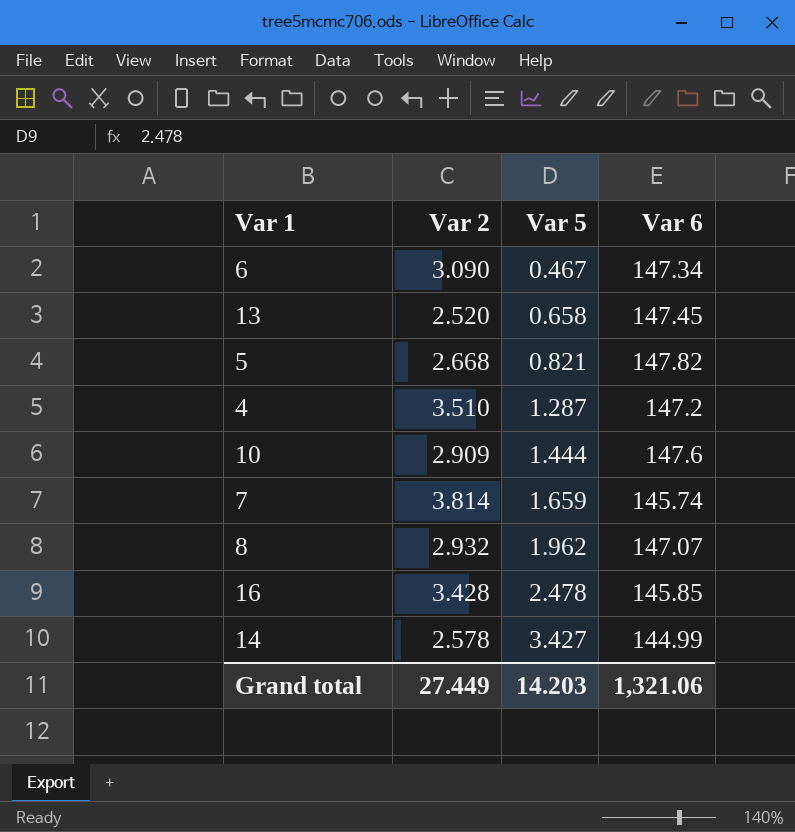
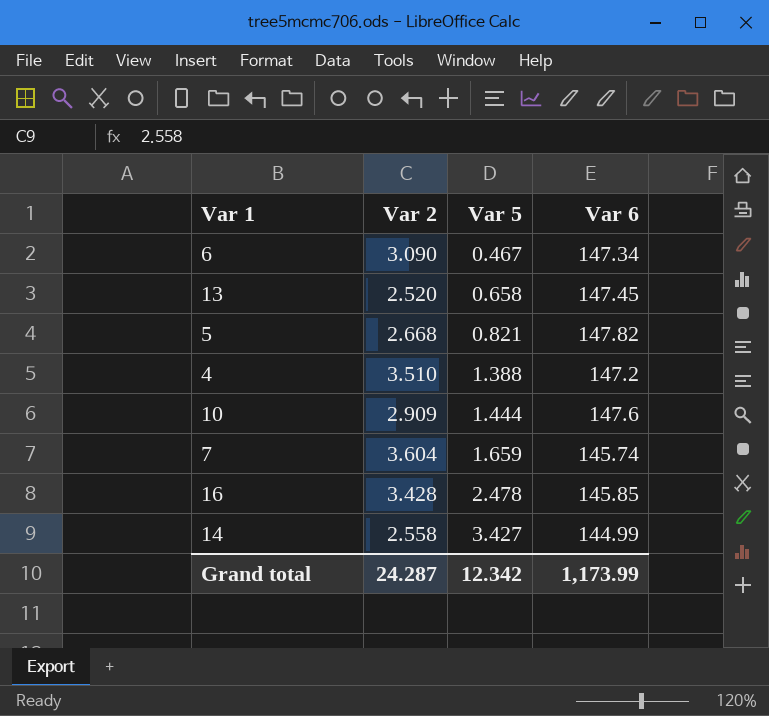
row 8: 2.932 | 1.962 | 147.07 -> none
4 | Var 5: 1.287 -> 1.388
7 | Var 2: 3.814 -> 3.604
14 | Var 2: 2.578 -> 2.558
Grand total | Var 2: 27.449 -> 24.287
Grand total | Var 5: 14.203 -> 12.342
Grand total | Var 6: 1,321.06 -> 1,173.99

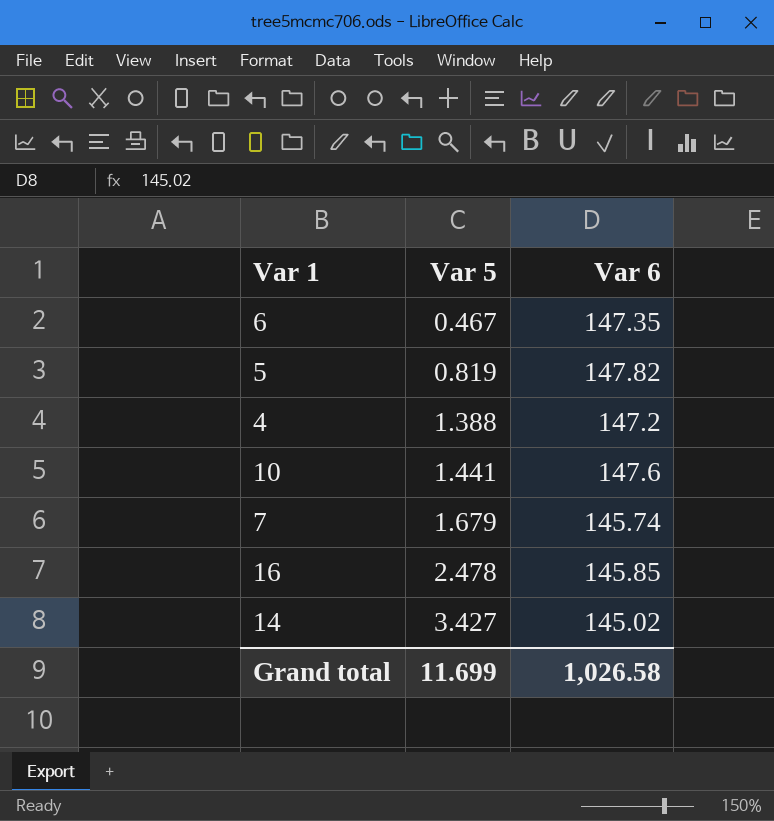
column Var 2 | position: 2 -> none
row 13: 2.520 | 0.658 | 147.45 -> none
6 | Var 6: 147.34 -> 147.35
5 | Var 5: 0.821 -> 0.819
10 | Var 5: 1.444 -> 1.441
7 | Var 5: 1.659 -> 1.679
14 | Var 6: 144.99 -> 145.02
Grand total | Var 5: 12.342 -> 11.699
Grand total | Var 6: 1,173.99 -> 1,026.58

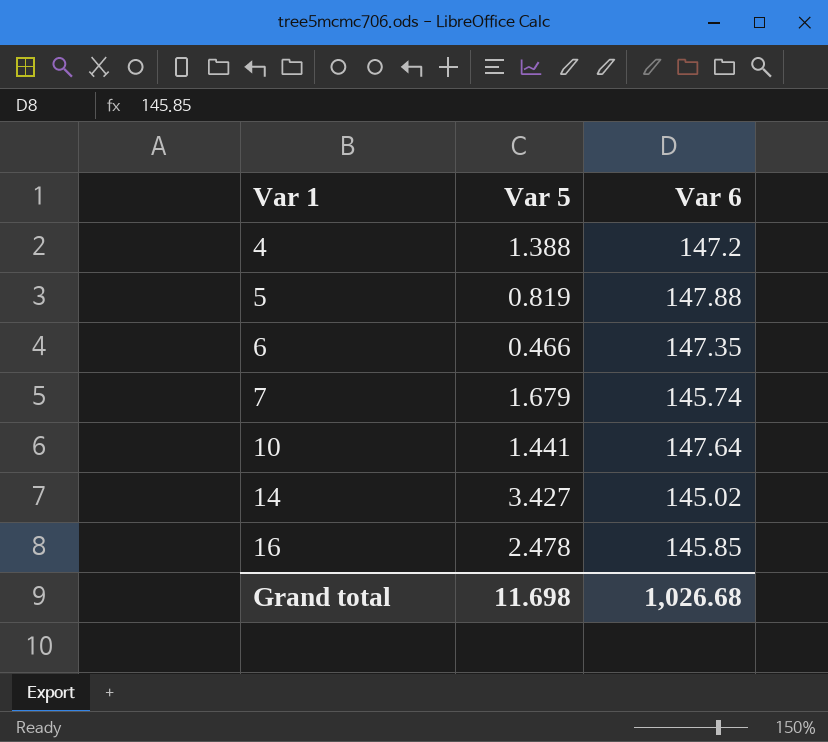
row order: Var 5 ascending -> Var 1 ascending
5 | Var 6: 147.82 -> 147.88
6 | Var 5: 0.467 -> 0.466
10 | Var 6: 147.6 -> 147.64
Grand total | Var 5: 11.699 -> 11.698
Grand total | Var 6: 1,026.58 -> 1,026.68

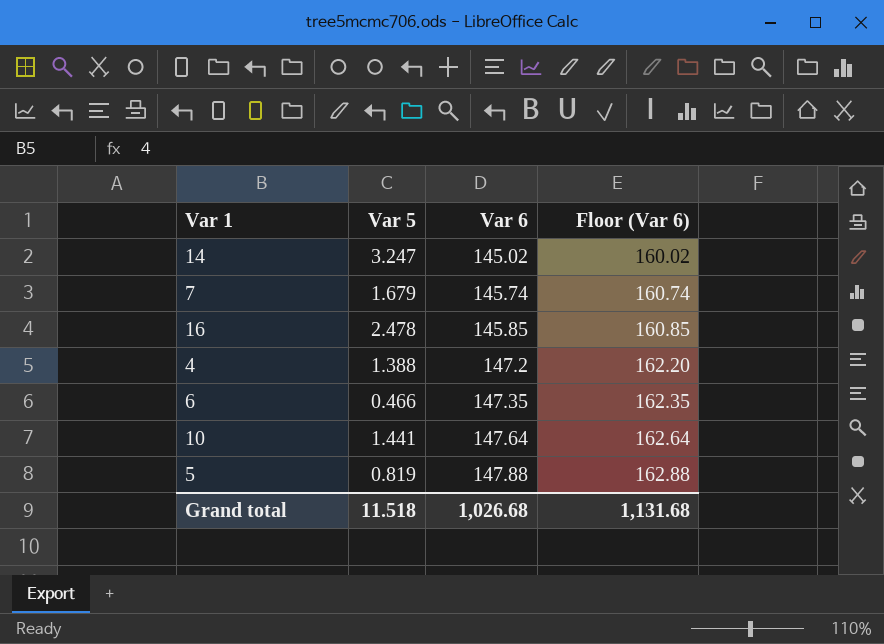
row order: Var 1 ascending -> Var 6 ascending
column Floor (Var 6) | formula: none -> [Var 6] + 15
14 | Var 5: 3.427 -> 3.247
Grand total | Var 5: 11.698 -> 11.518

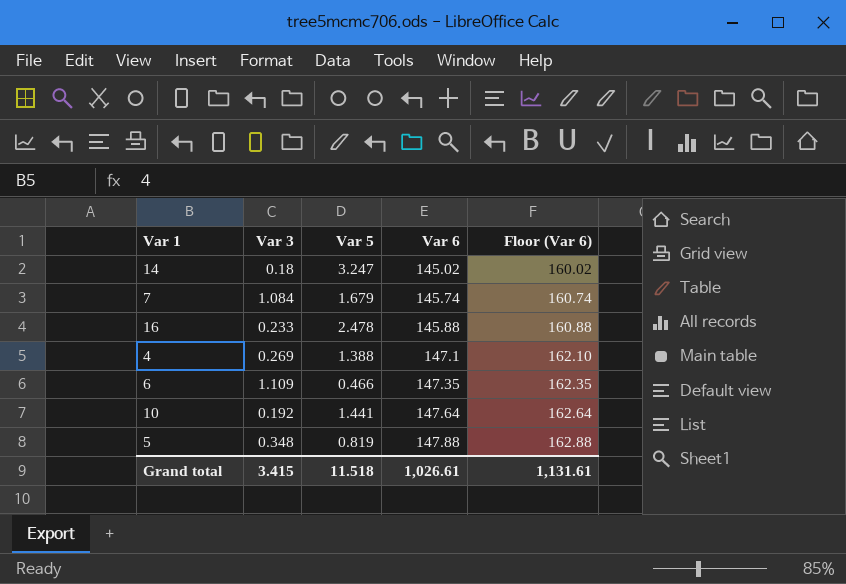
column Var 3 | position: none -> 2
16 | Var 6: 145.85 -> 145.88
16 | Floor (Var 6): 160.85 -> 160.88
4 | Var 6: 147.2 -> 147.1
4 | Floor (Var 6): 162.20 -> 162.10
Grand total | Var 6: 1,026.68 -> 1,026.61
Grand total | Floor (Var 6): 1,131.68 -> 1,131.61

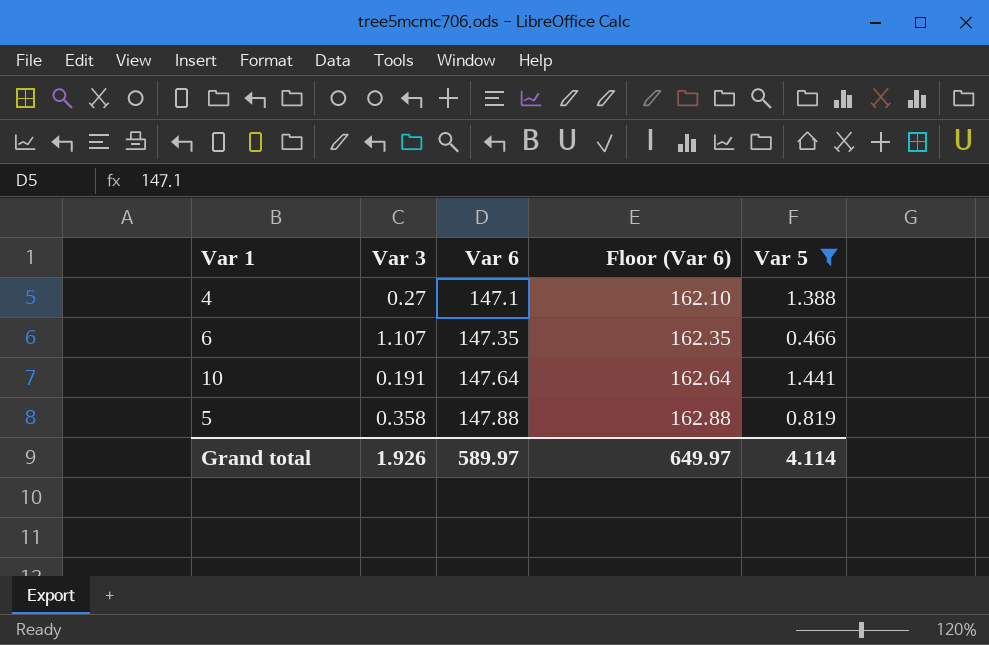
filter: none -> Var 5 <= 1.441
column Var 5 | position: 3 -> 5
4 | Var 3: 0.269 -> 0.27
6 | Var 3: 1.109 -> 1.107
10 | Var 3: 0.192 -> 0.191
5 | Var 3: 0.348 -> 0.358
Grand total | Var 3: 3.415 -> 1.926
Grand total | Var 6: 1,026.61 -> 589.97
Grand total | Floor (Var 6): 1,131.61 -> 649.97
Grand total | Var 5: 11.518 -> 4.114

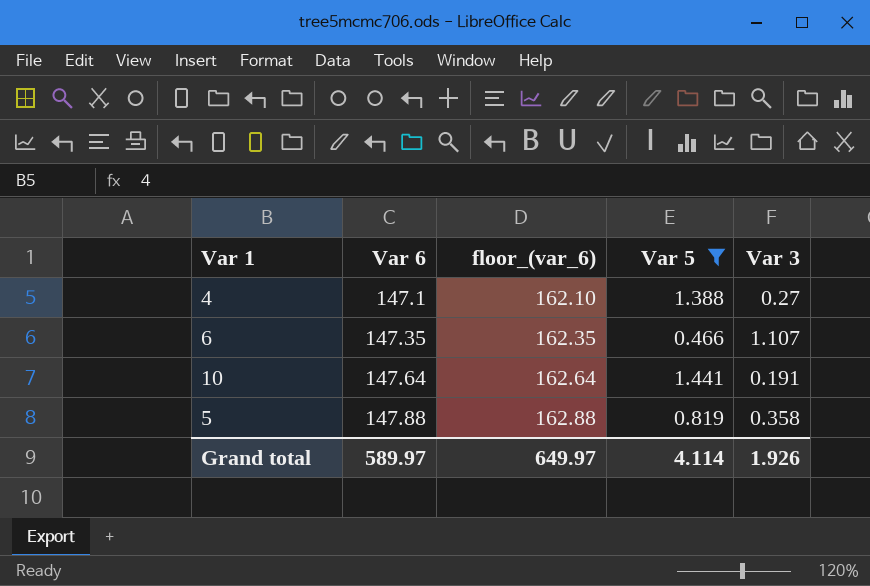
column name: Floor (Var 6) -> floor_(var_6)
column Var 3 | position: 2 -> 5

